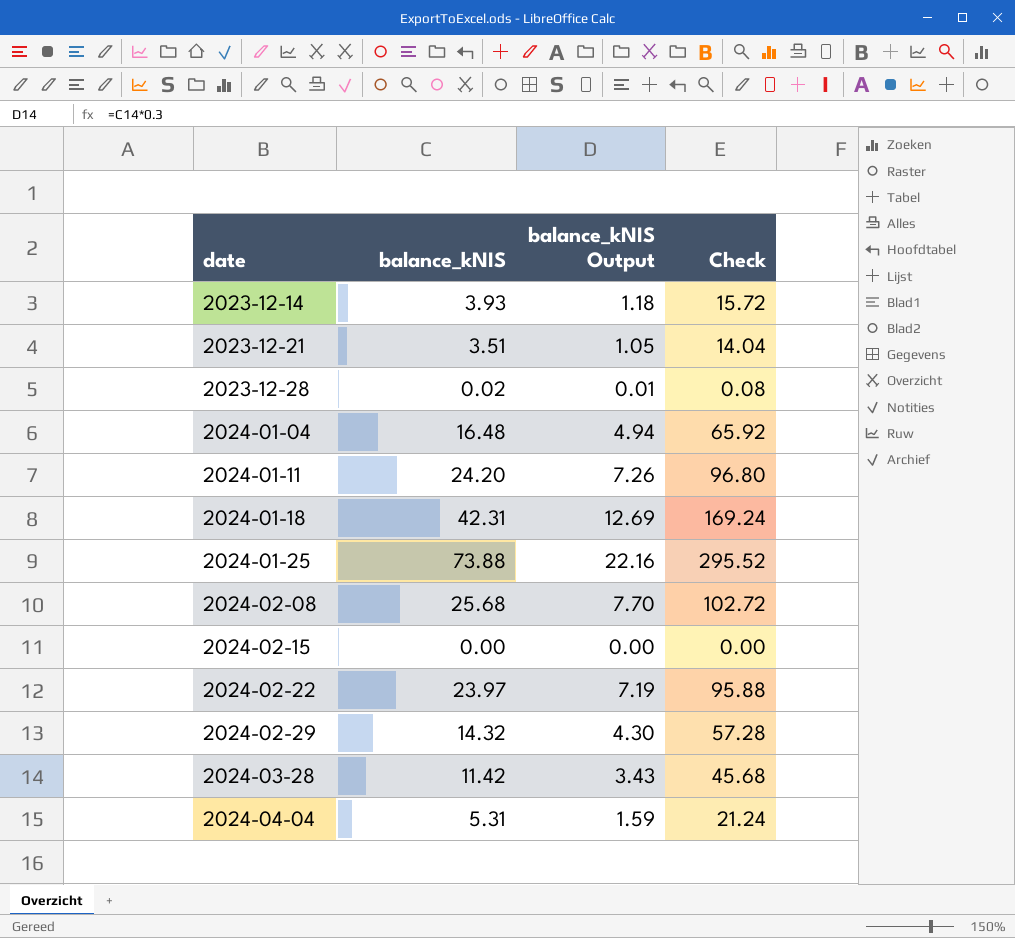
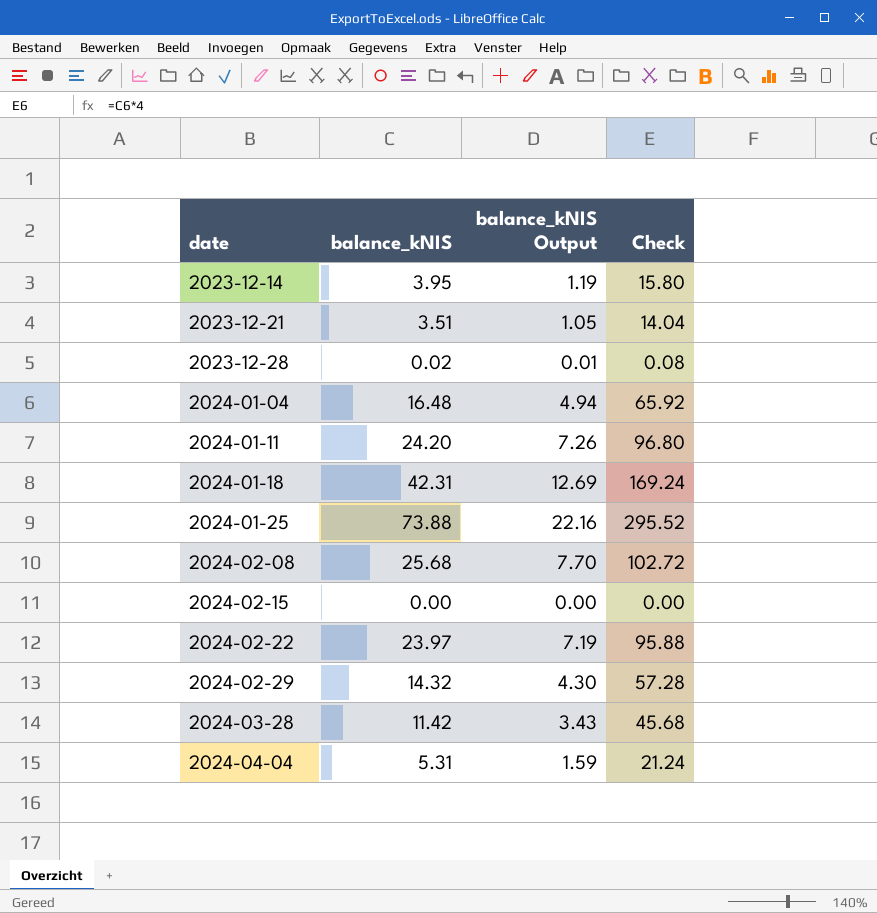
2023-12-14 | balance_kNIS: 3.93 -> 3.95
2023-12-14 | balance_kNIS Output: 1.18 -> 1.19
2023-12-14 | Check: 15.72 -> 15.80

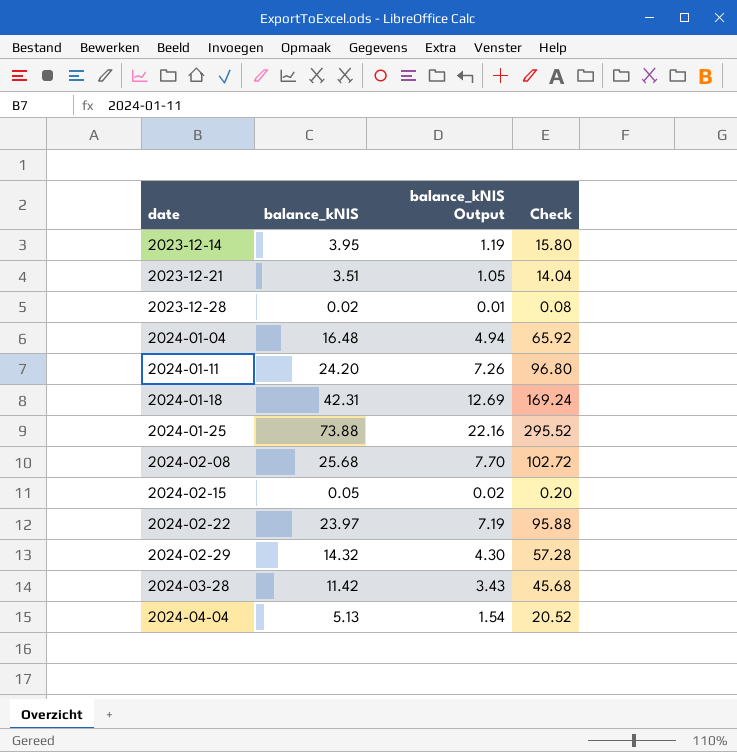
2024-02-15 | balance_kNIS: 0.00 -> 0.05
2024-02-15 | balance_kNIS Output: 0.00 -> 0.02
2024-02-15 | Check: 0.00 -> 0.20
2024-04-04 | balance_kNIS: 5.31 -> 5.13
2024-04-04 | balance_kNIS Output: 1.59 -> 1.54
2024-04-04 | Check: 21.24 -> 20.52

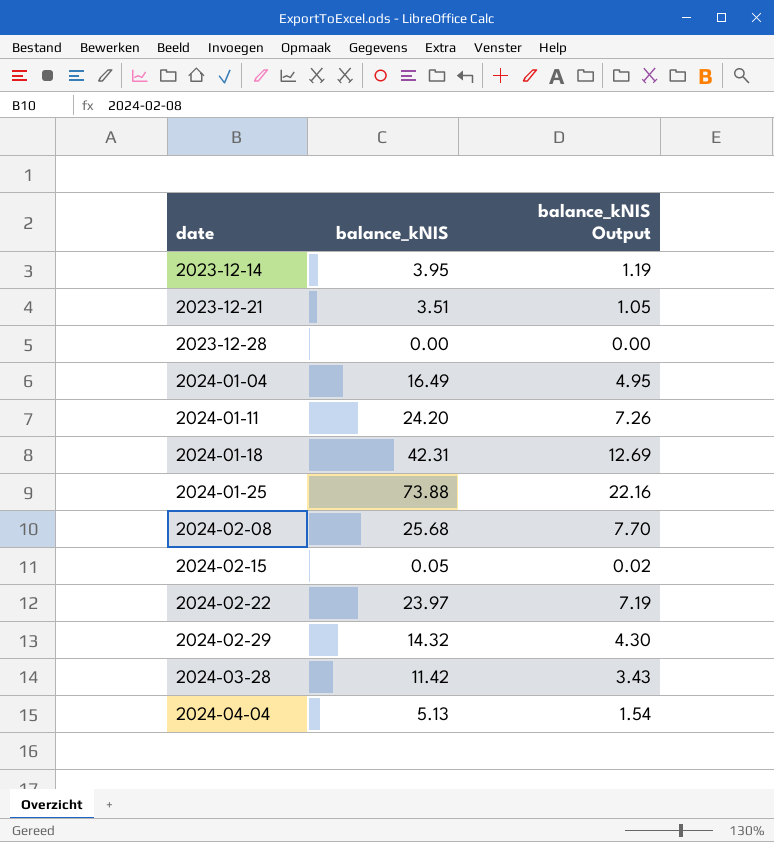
column Check | formula: [balance_kNIS] * 4 -> none
2023-12-28 | balance_kNIS: 0.02 -> 0.00
2023-12-28 | balance_kNIS Output: 0.01 -> 0.00
2024-01-04 | balance_kNIS: 16.48 -> 16.49
2024-01-04 | balance_kNIS Output: 4.94 -> 4.95

